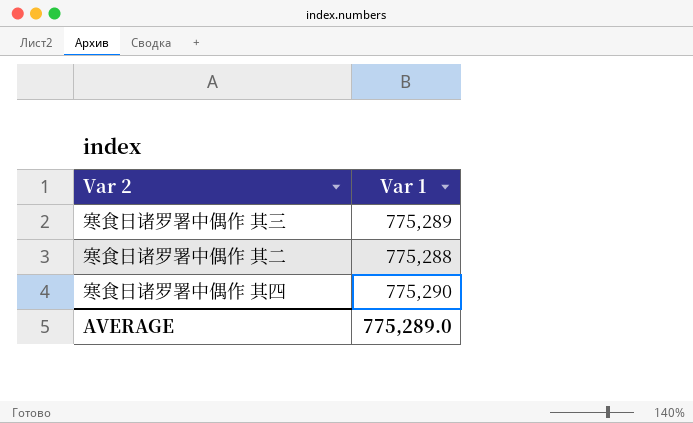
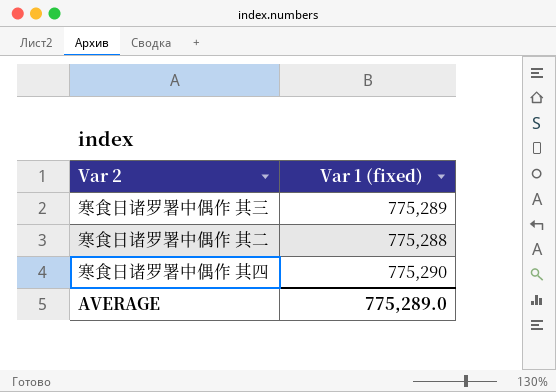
column name: Var 1 -> Var 1 (fixed)

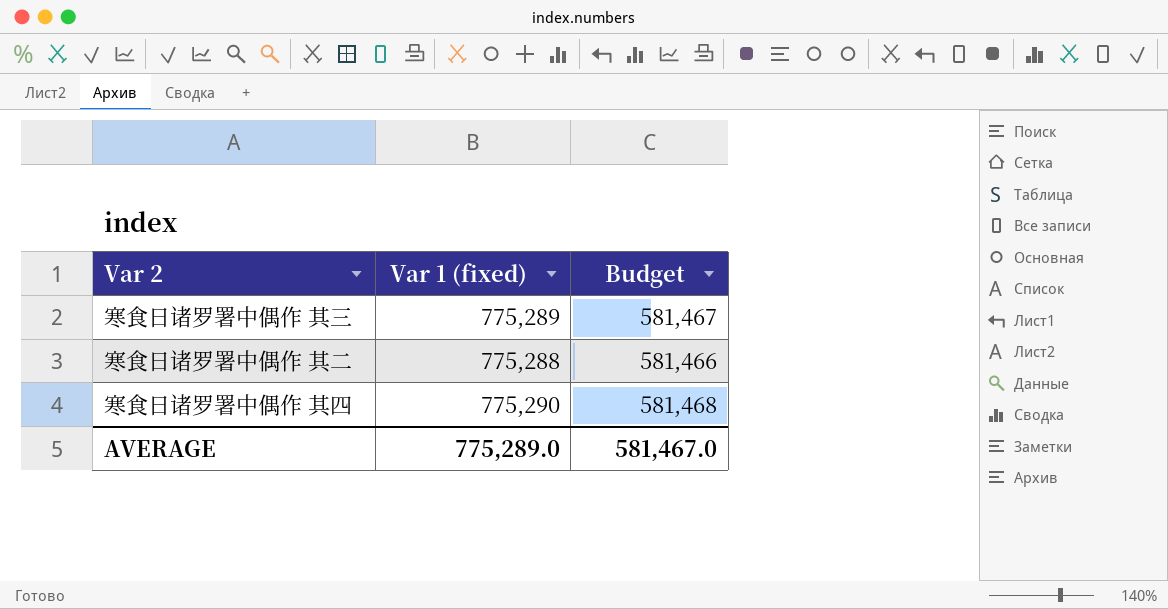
column Budget | formula: none -> [Var 1 (fixed)] * 0.75

